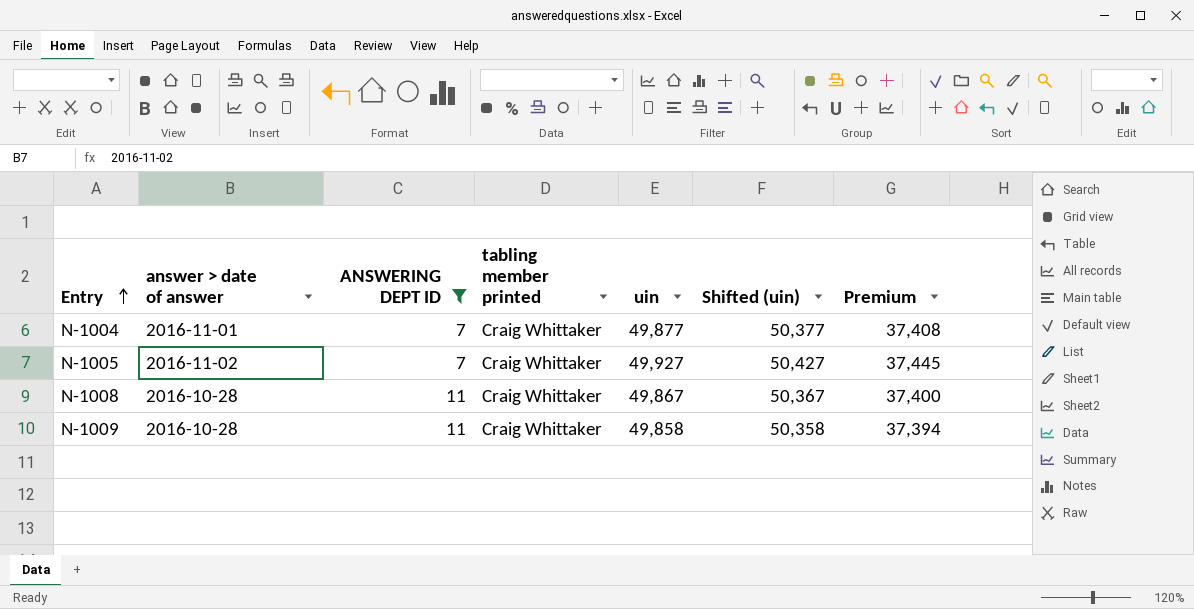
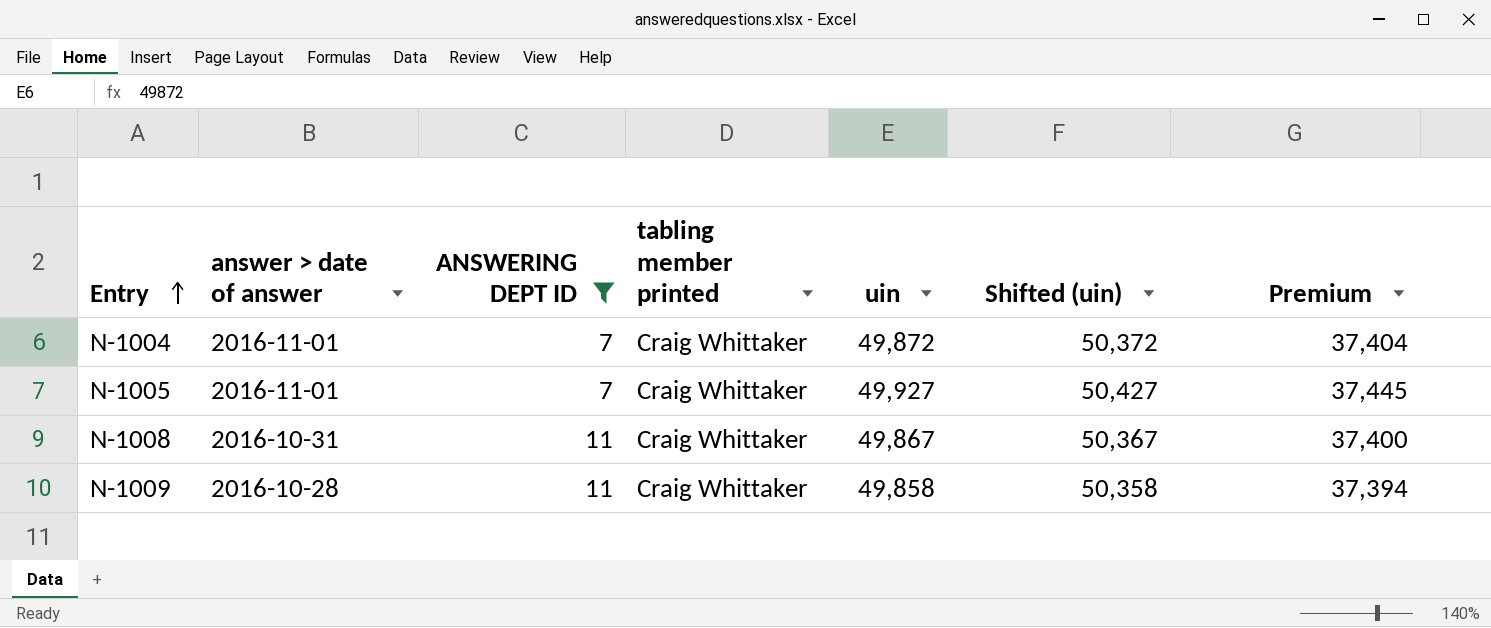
N-1004 | uin: 49,877 -> 49,872
N-1004 | Shifted (uin): 50,377 -> 50,372
N-1004 | Premium: 37,408 -> 37,404
N-1005 | answer > date of answer: 2016-11-02 -> 2016-11-01
N-1008 | answer > date of answer: 2016-10-28 -> 2016-10-31

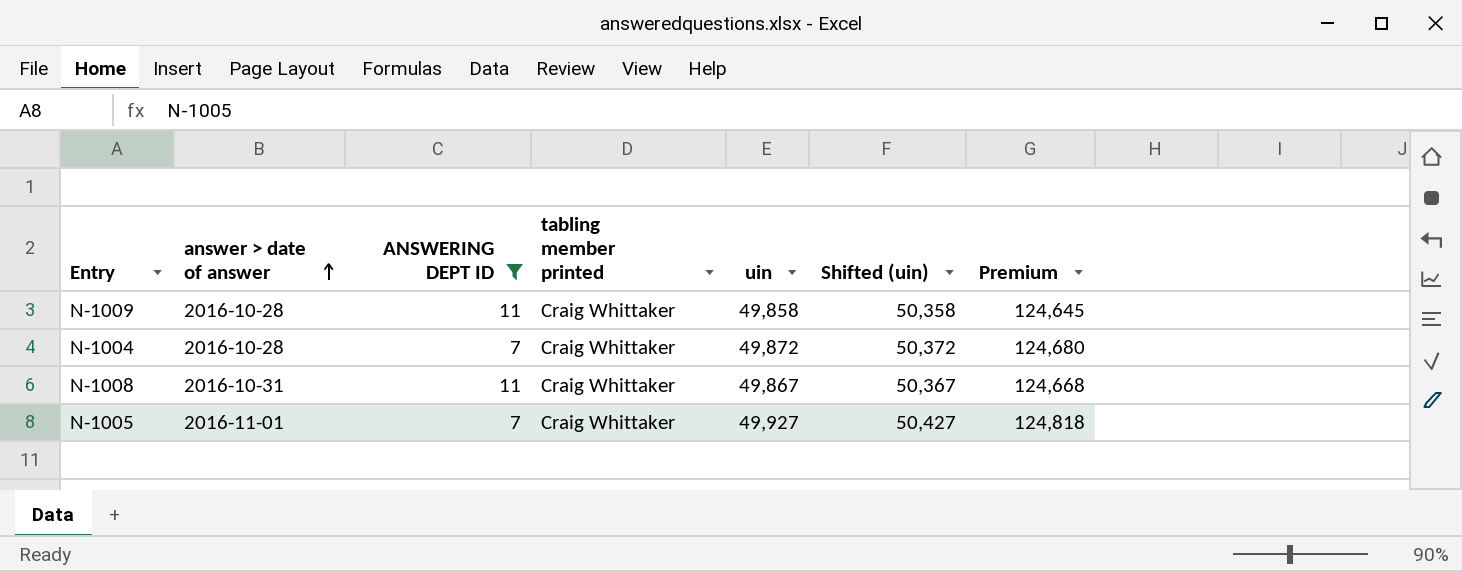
row order: Entry ascending -> answer > date of answer ascending
column Premium | formula: [uin] * 0.75 -> [uin] * 2.5
N-1004 | answer > date of answer: 2016-11-01 -> 2016-10-28

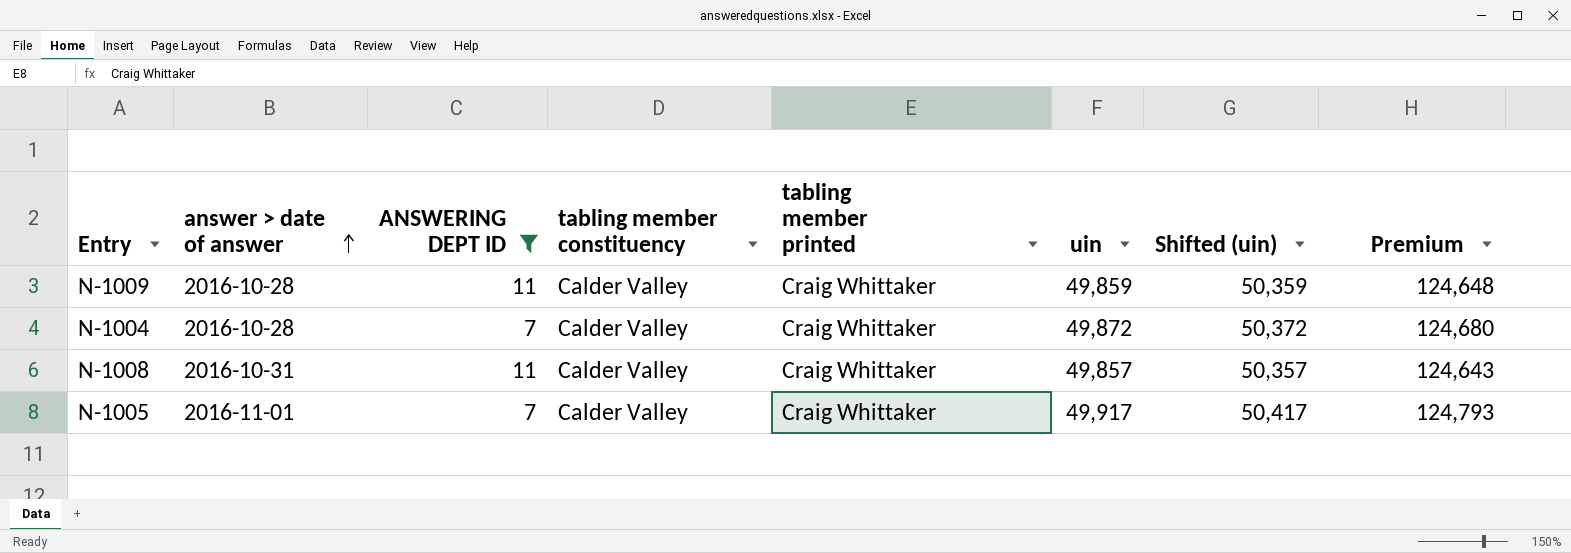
column tabling member constituency | position: none -> 4
N-1009 | uin: 49,858 -> 49,859
N-1009 | Shifted (uin): 50,358 -> 50,359
N-1009 | Premium: 124,645 -> 124,648
N-1008 | uin: 49,867 -> 49,857
N-1008 | Shifted (uin): 50,367 -> 50,357
N-1008 | Premium: 124,668 -> 124,643
N-1005 | uin: 49,927 -> 49,917
N-1005 | Shifted (uin): 50,427 -> 50,417
N-1005 | Premium: 124,818 -> 124,793

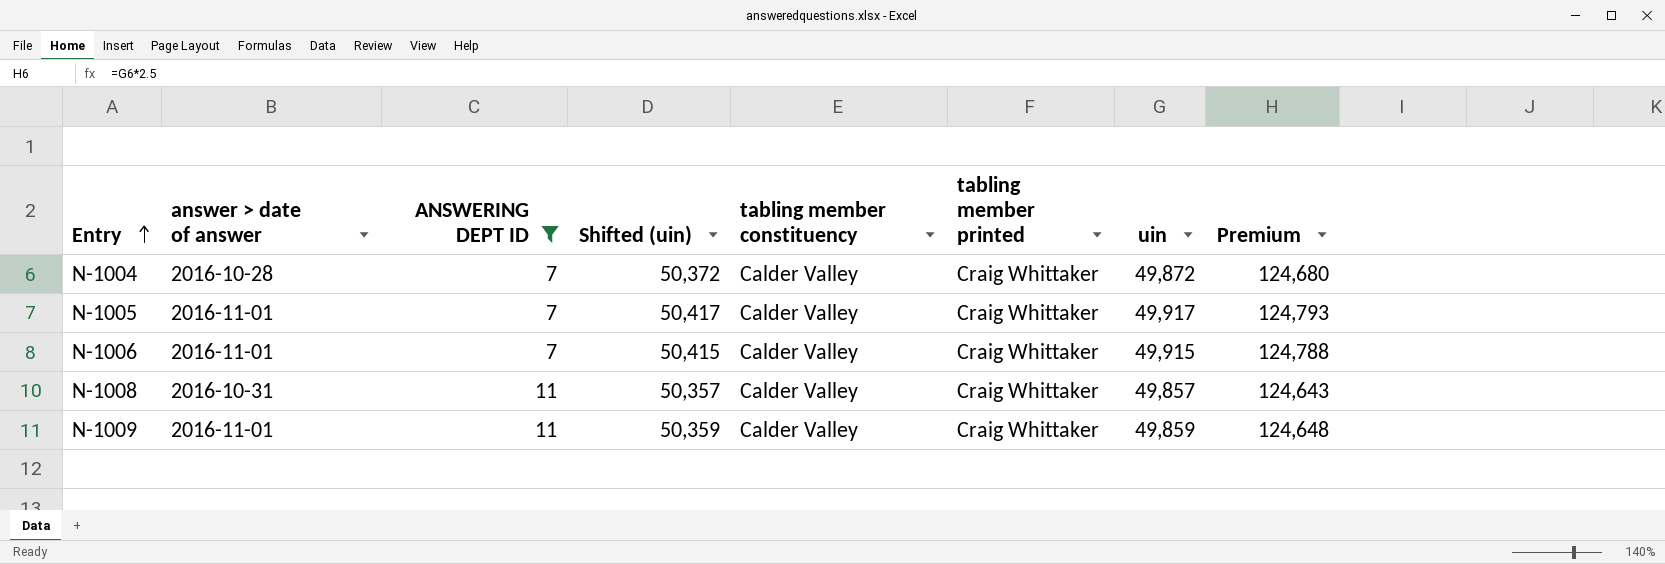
row order: answer > date of answer ascending -> Entry ascending
column Shifted (uin) | position: 7 -> 4
row N-1006: none -> 2016-11-01 | 7 | 50,415 | Calder Valley | Craig Whittaker | 49,915 | 124,788
N-1009 | answer > date of answer: 2016-10-28 -> 2016-11-01

